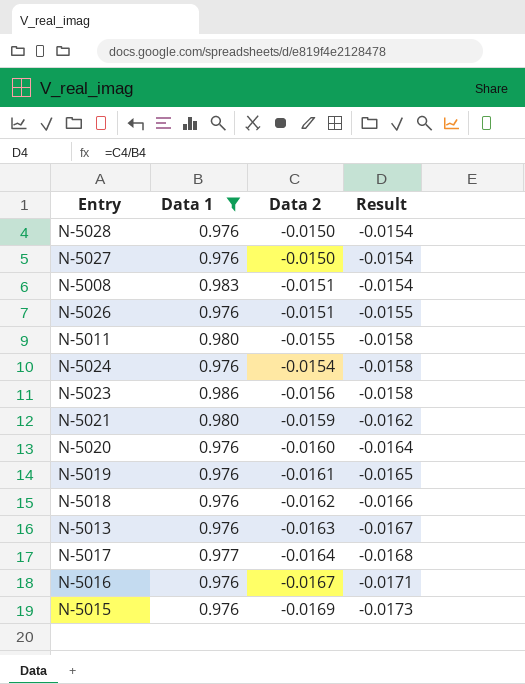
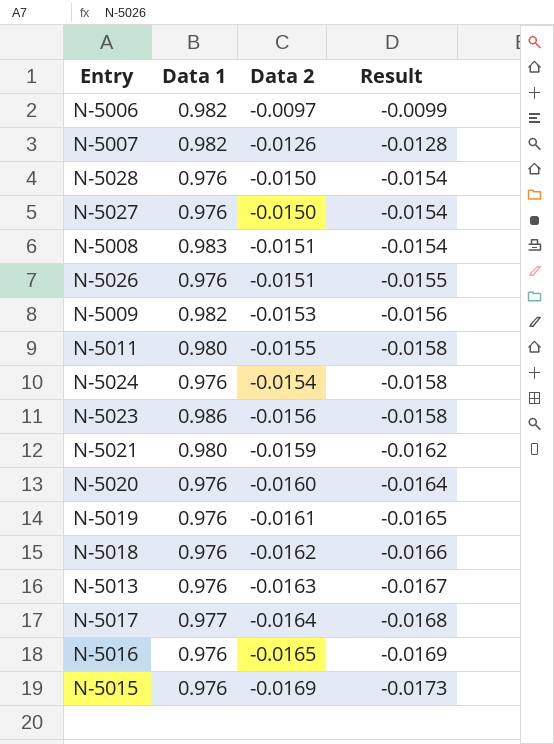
filter: Data 1 != 0.982 -> none
N-5016 | Data 2: -0.0167 -> -0.0165
N-5016 | Result: -0.0171 -> -0.0169

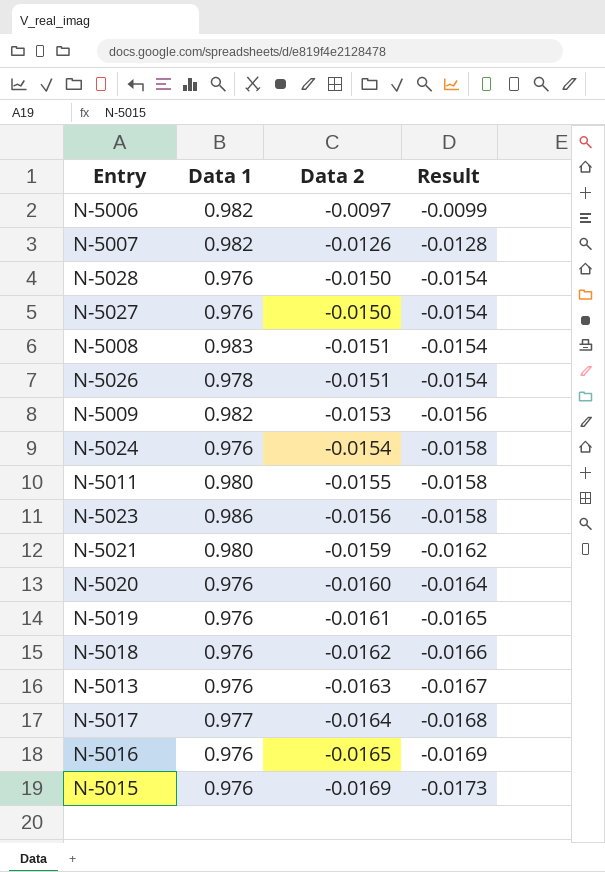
row order: Result descending -> Data 2 descending
N-5026 | Data 1: 0.976 -> 0.978
N-5026 | Result: -0.0155 -> -0.0154

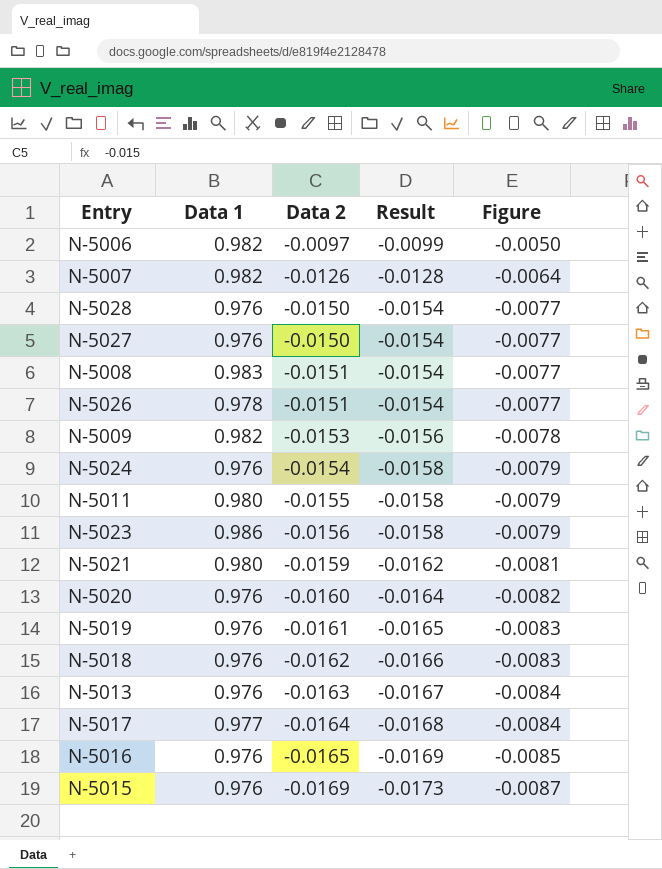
column Figure | formula: none -> [Result] * 0.5

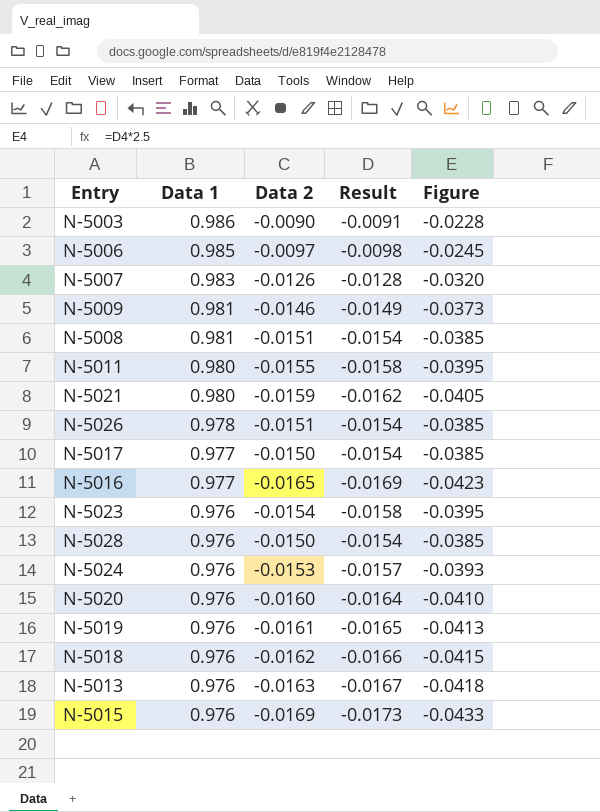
row order: Data 2 descending -> Data 1 descending
column Figure | formula: [Result] * 0.5 -> [Result] * 2.5
row N-5027: 0.976 | -0.0150 | -0.0154 | -0.0077 -> none
row N-5003: none -> 0.986 | -0.0090 | -0.0091 | -0.0228
N-5006 | Data 1: 0.982 -> 0.985
N-5006 | Result: -0.0099 -> -0.0098
N-5007 | Data 1: 0.982 -> 0.983
N-5009 | Data 1: 0.982 -> 0.981
N-5009 | Data 2: -0.0153 -> -0.0146
N-5009 | Result: -0.0156 -> -0.0149
N-5008 | Data 1: 0.983 -> 0.981
N-5017 | Data 2: -0.0164 -> -0.0150
N-5017 | Result: -0.0168 -> -0.0154
N-5016 | Data 1: 0.976 -> 0.977
N-5023 | Data 1: 0.986 -> 0.976
N-5023 | Data 2: -0.0156 -> -0.0154
N-5024 | Data 2: -0.0154 -> -0.0153
N-5024 | Result: -0.0158 -> -0.0157

